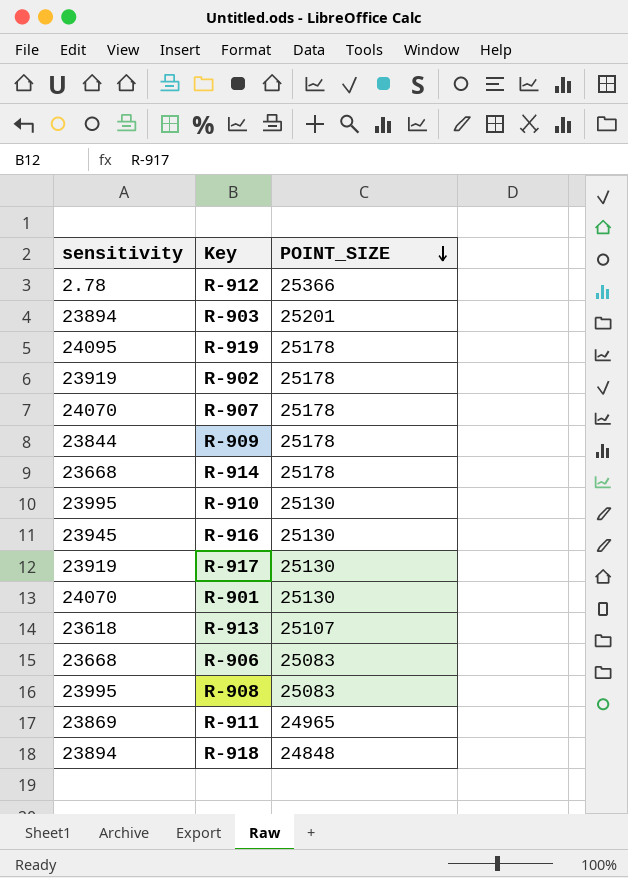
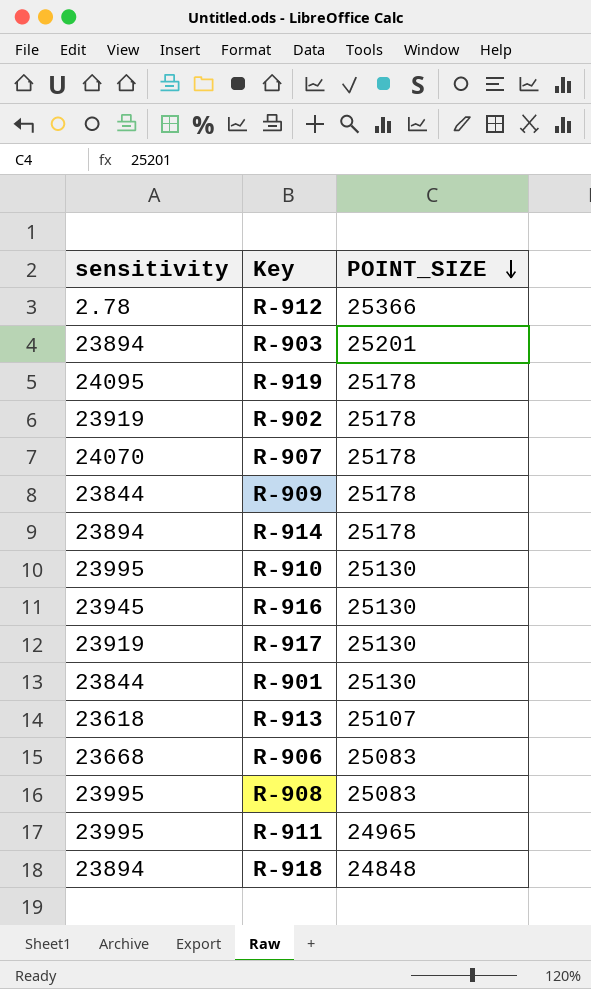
R-914 | sensitivity: 23668 -> 23894
R-901 | sensitivity: 24070 -> 23844
R-911 | sensitivity: 23869 -> 23995

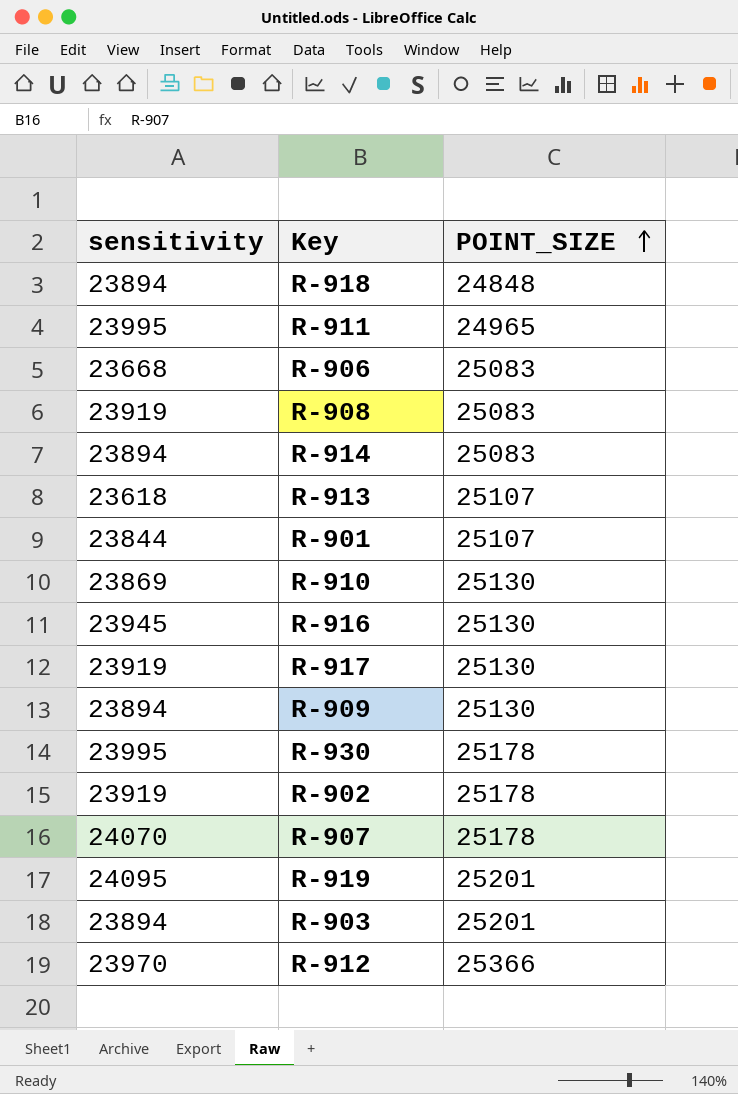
row order: POINT_SIZE descending -> POINT_SIZE ascending
R-908 | sensitivity: 23995 -> 23919
R-914 | POINT_SIZE: 25178 -> 25083
R-901 | POINT_SIZE: 25130 -> 25107
R-910 | sensitivity: 23995 -> 23869
R-909 | sensitivity: 23844 -> 23894
R-909 | POINT_SIZE: 25178 -> 25130
row R-930: none -> 23995 | 25178
R-919 | POINT_SIZE: 25178 -> 25201
R-912 | sensitivity: 2.78 -> 23970

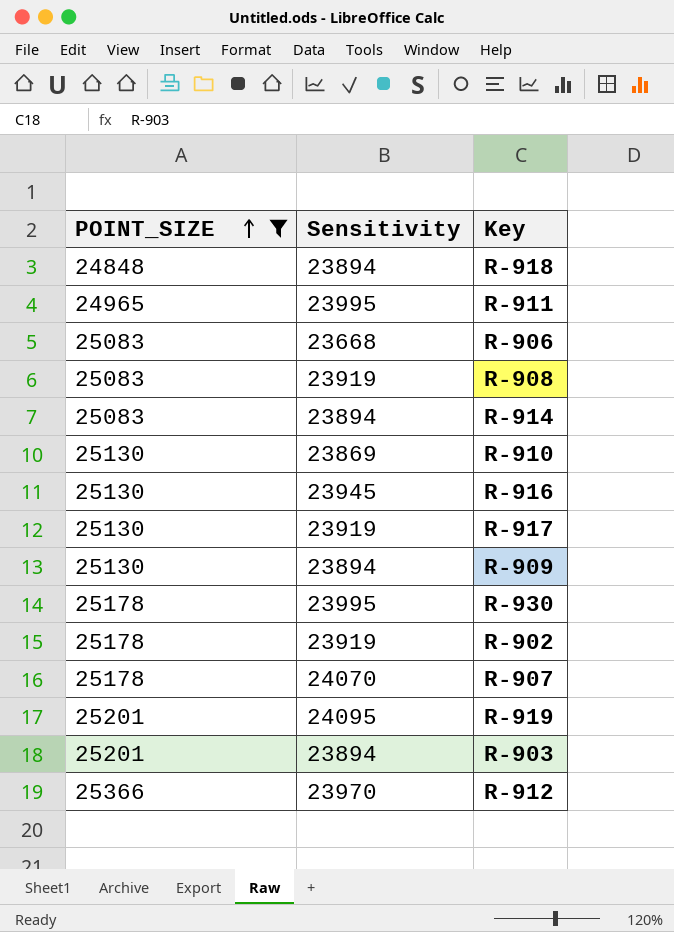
filter: none -> POINT_SIZE != 25107
column POINT_SIZE | position: 3 -> 1
column name: sensitivity -> Sensitivity

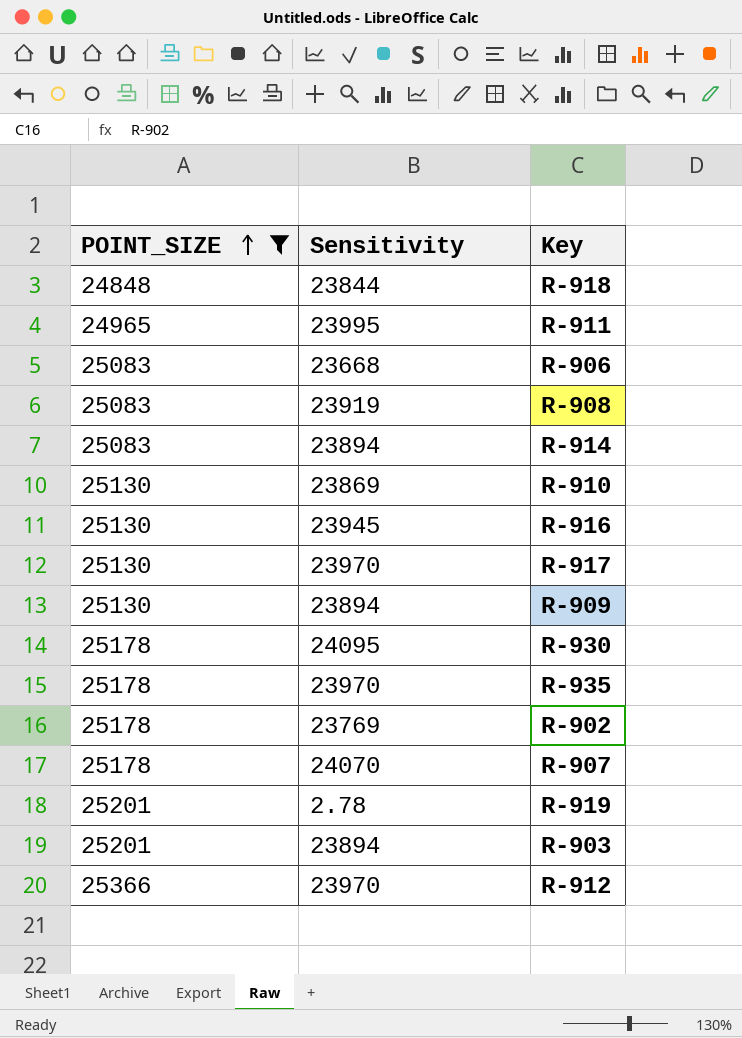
R-918 | Sensitivity: 23894 -> 23844
R-917 | Sensitivity: 23919 -> 23970
R-930 | Sensitivity: 23995 -> 24095
row R-935: none -> 25178 | 23970
R-902 | Sensitivity: 23919 -> 23769
R-919 | Sensitivity: 24095 -> 2.78

